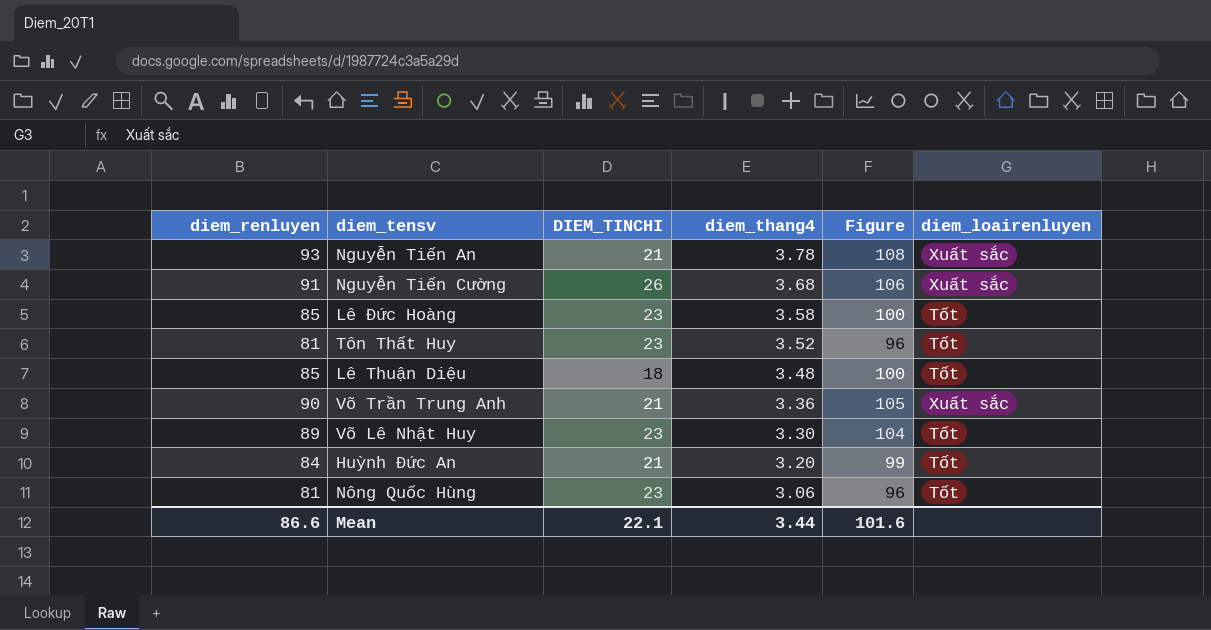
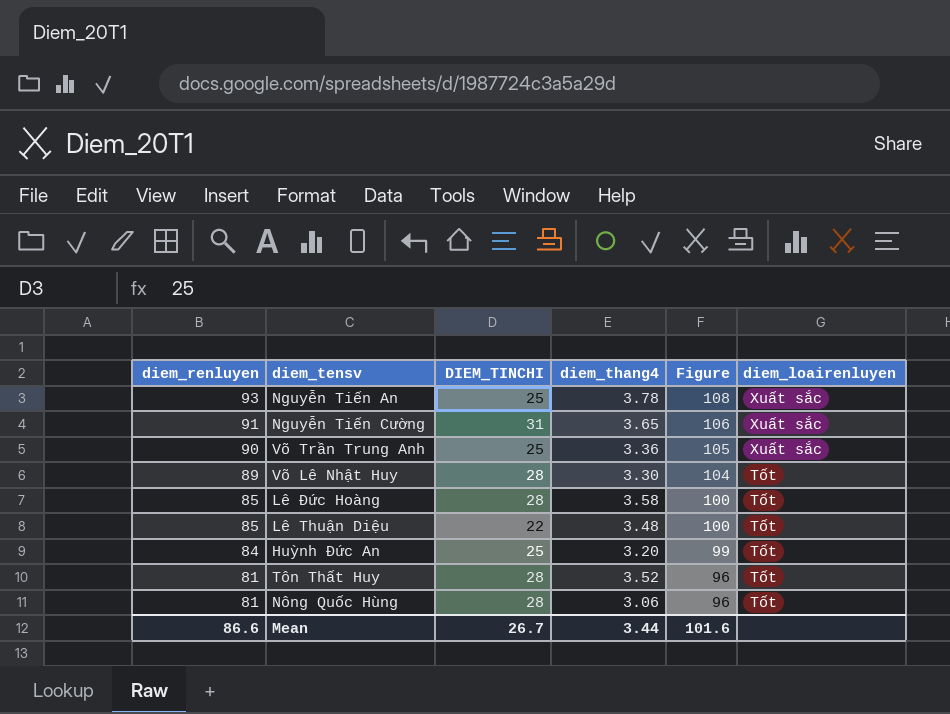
row order: diem_thang4 descending -> diem_renluyen descending
Nguyễn Tiến An | DIEM_TINCHI: 21 -> 25
Nguyễn Tiến Cường | DIEM_TINCHI: 26 -> 31
Nguyễn Tiến Cường | diem_thang4: 3.68 -> 3.65
Võ Trần Trung Anh | DIEM_TINCHI: 21 -> 25
Võ Lê Nhật Huy | DIEM_TINCHI: 23 -> 28
Lê Đức Hoàng | DIEM_TINCHI: 23 -> 28
Lê Thuận Diệu | DIEM_TINCHI: 18 -> 22
Huỳnh Đức An | DIEM_TINCHI: 21 -> 25
Tôn Thất Huy | DIEM_TINCHI: 23 -> 28
Nông Quốc Hùng | DIEM_TINCHI: 23 -> 28
Mean | DIEM_TINCHI: 22.1 -> 26.7

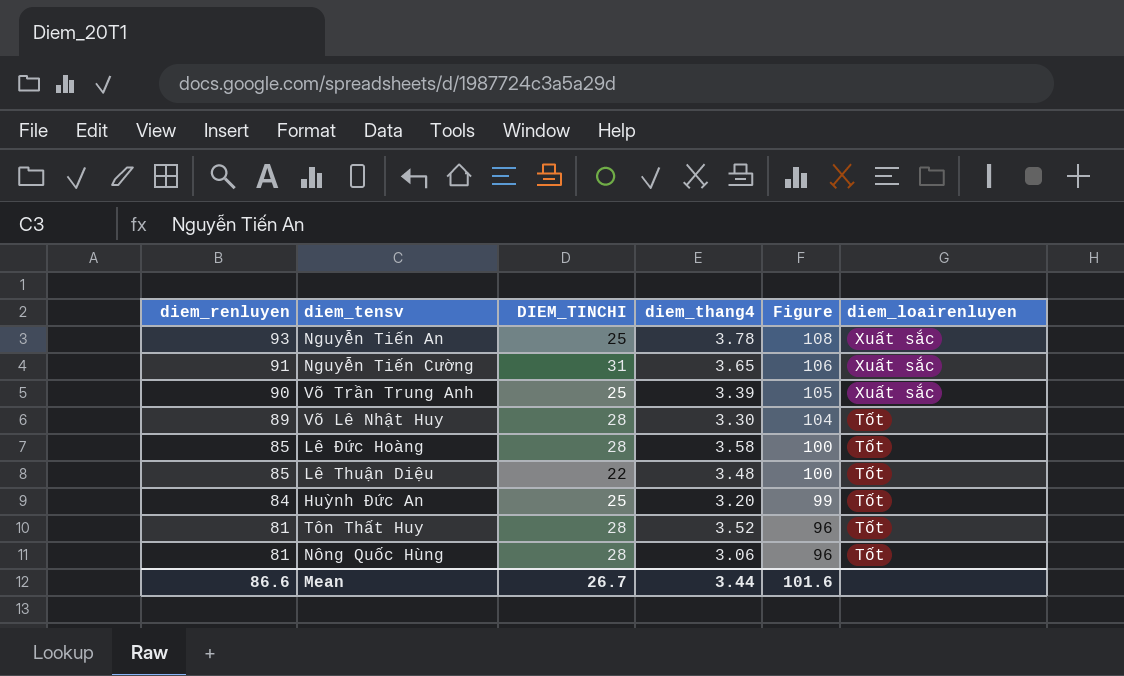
Võ Trần Trung Anh | diem_thang4: 3.36 -> 3.39

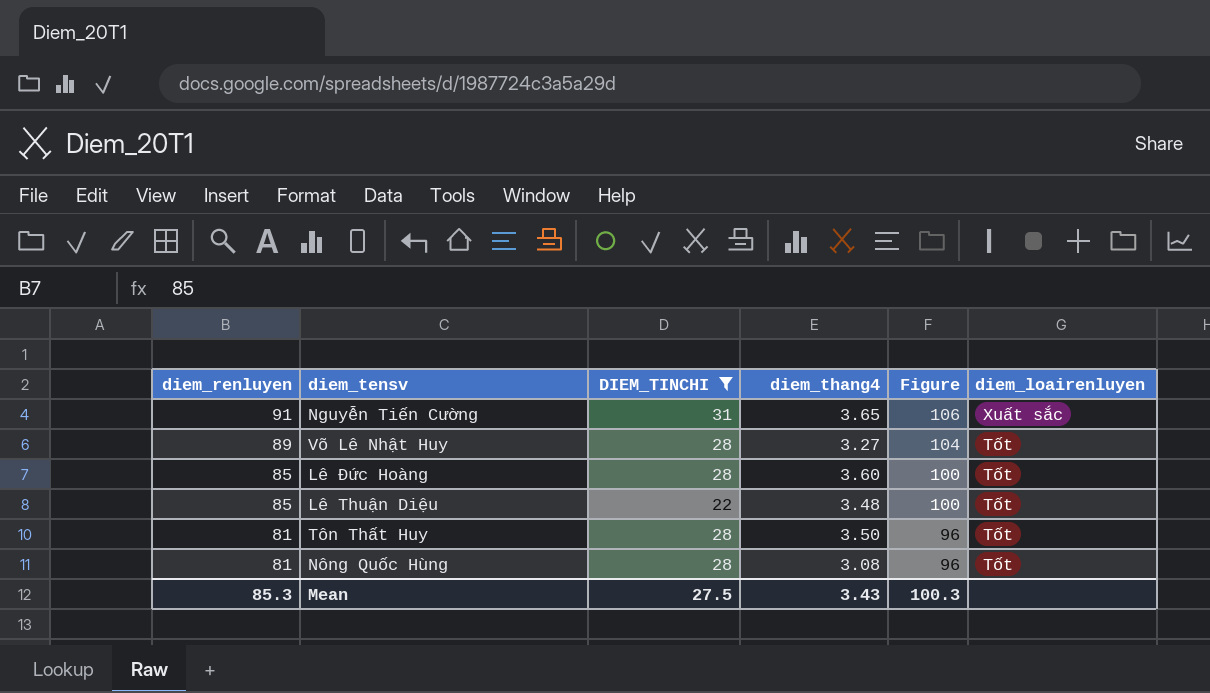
filter: none -> DIEM_TINCHI != 25
Võ Lê Nhật Huy | diem_thang4: 3.30 -> 3.27
Lê Đức Hoàng | diem_thang4: 3.58 -> 3.60
Tôn Thất Huy | diem_thang4: 3.52 -> 3.50
Nông Quốc Hùng | diem_thang4: 3.06 -> 3.08
Mean | diem_renluyen: 86.6 -> 85.3
Mean | DIEM_TINCHI: 26.7 -> 27.5
Mean | diem_thang4: 3.44 -> 3.43
Mean | Figure: 101.6 -> 100.3

